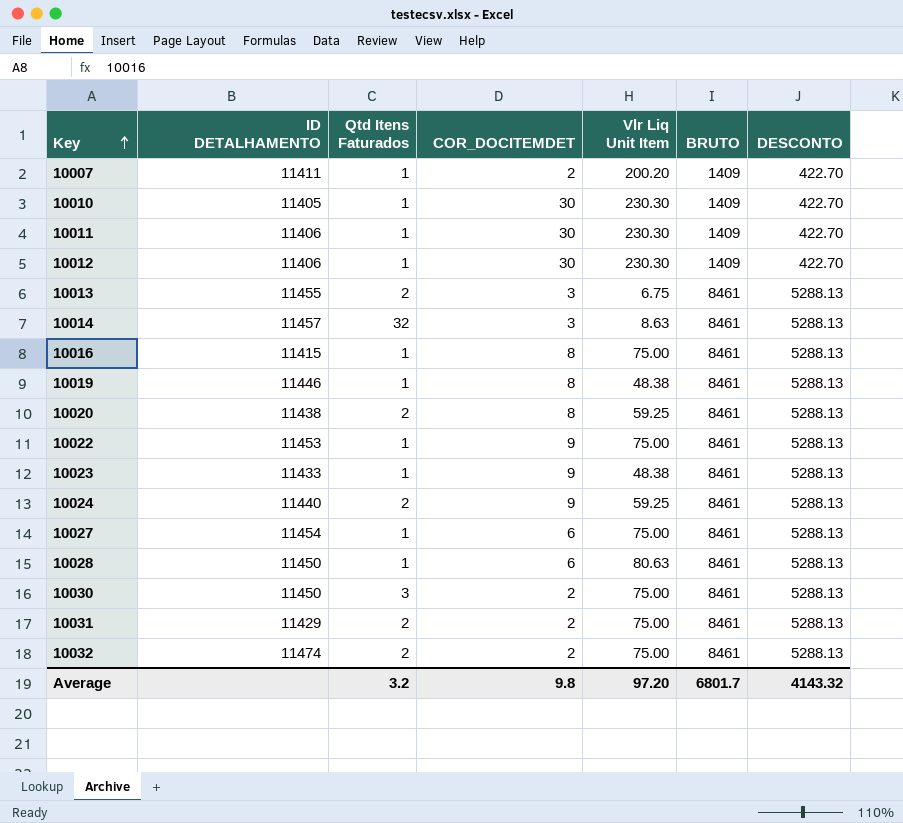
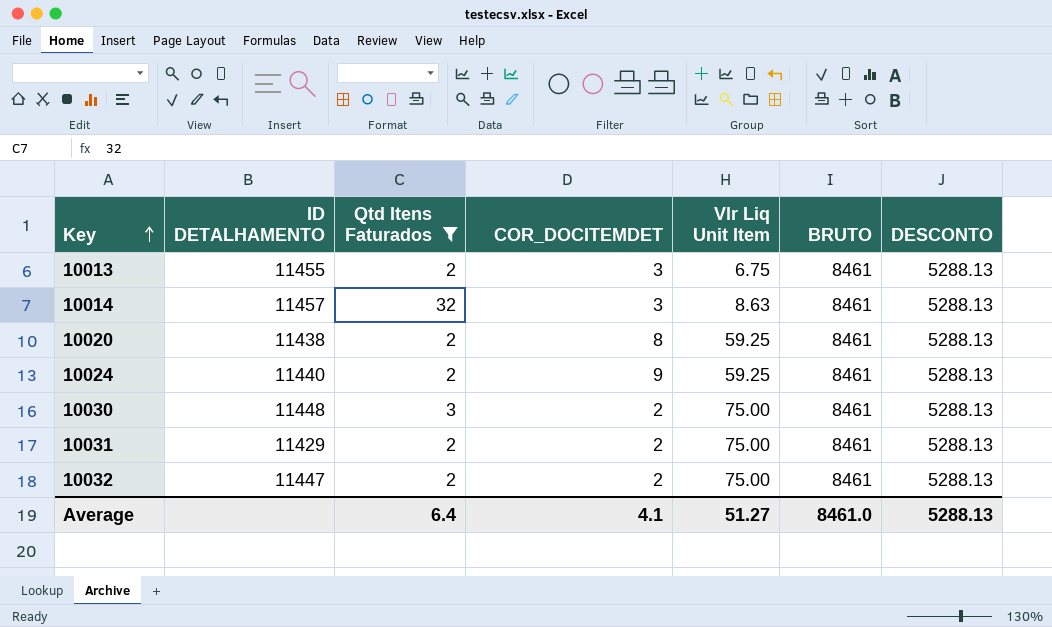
filter: none -> Qtd Itens Faturados != 1
10030 | ID DETALHAMENTO: 11450 -> 11448
10032 | ID DETALHAMENTO: 11474 -> 11447
Average | Qtd Itens Faturados: 3.2 -> 6.4
Average | COR_DOCITEMDET: 9.8 -> 4.1
Average | Vlr Liq Unit Item: 97.20 -> 51.27
Average | BRUTO: 6801.7 -> 8461.0
Average | DESCONTO: 4143.32 -> 5288.13

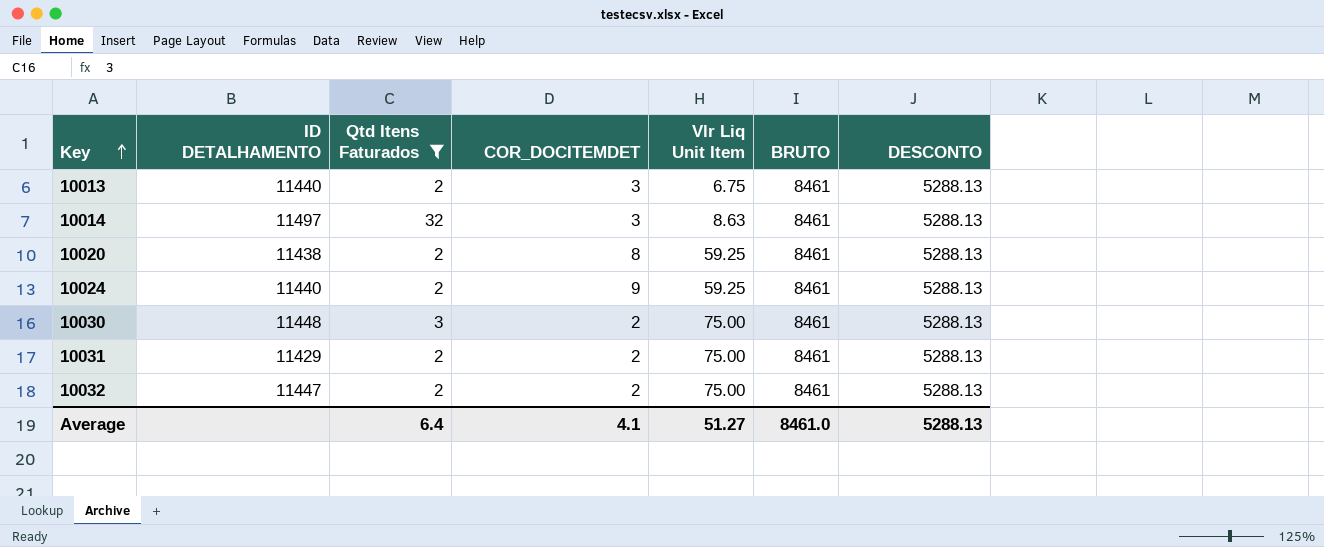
10013 | ID DETALHAMENTO: 11455 -> 11440
10014 | ID DETALHAMENTO: 11457 -> 11497

